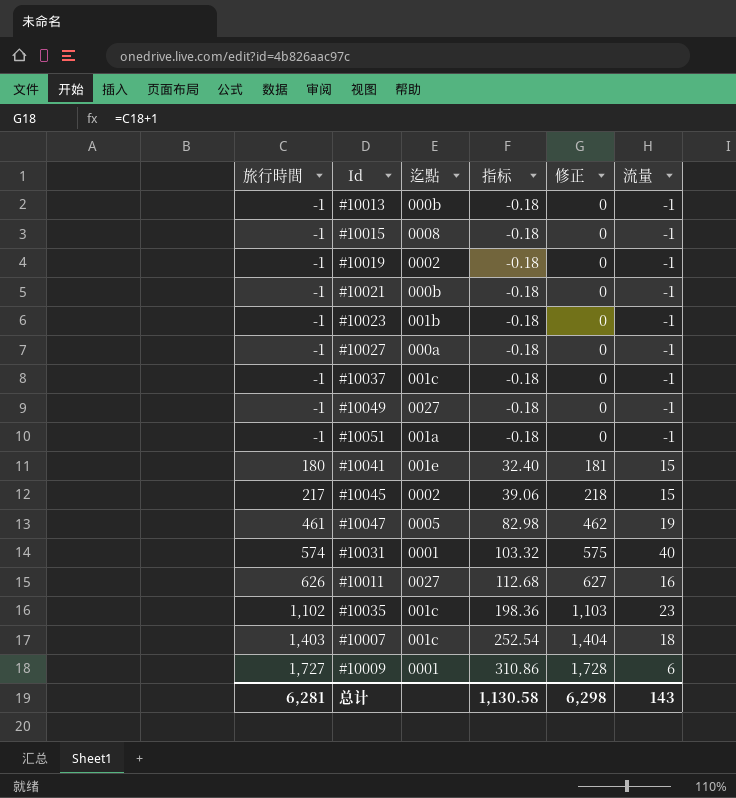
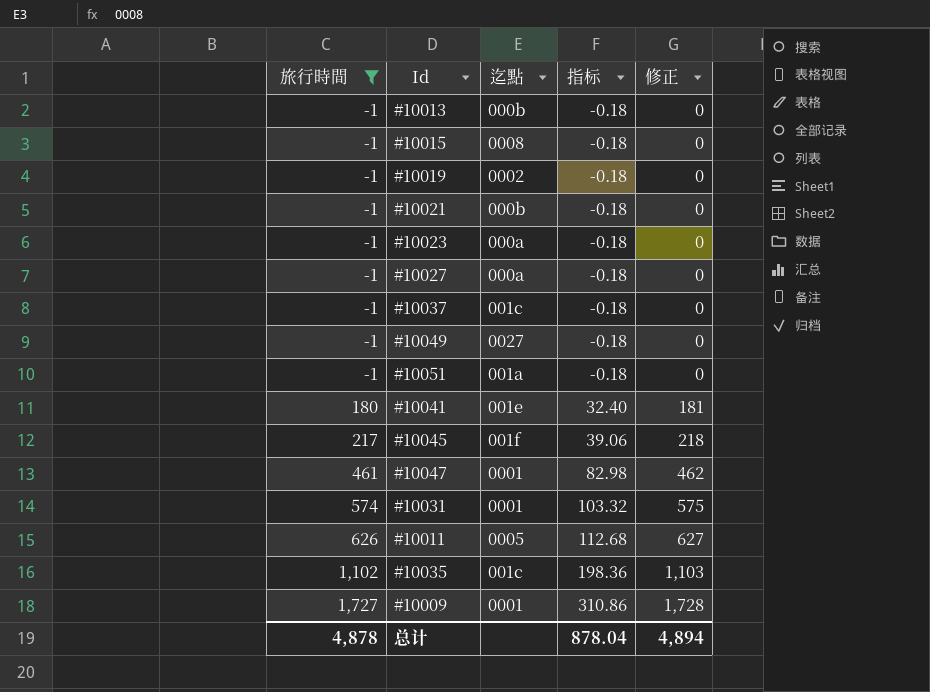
filter: none -> 旅行時間 != 1,403
column 流量 | position: 6 -> none
#10023 | 迄點: 001b -> 000a
#10045 | 迄點: 0002 -> 001f
#10047 | 迄點: 0005 -> 0001
#10011 | 迄點: 0027 -> 0005
总计 | 旅行時間: 6,281 -> 4,878
总计 | 指标: 1,130.58 -> 878.04
总计 | 修正: 6,298 -> 4,894

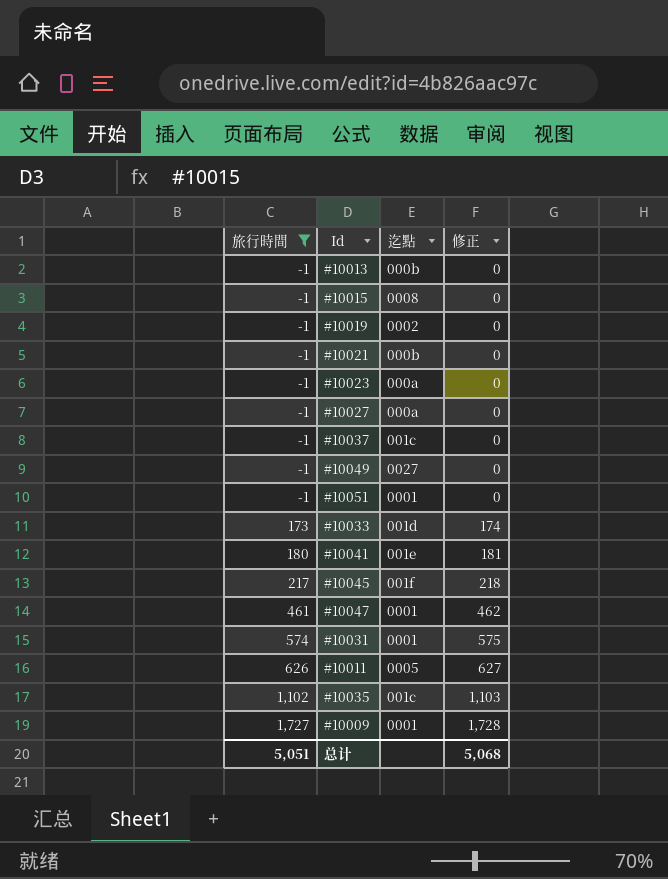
column 指标 | formula: [旅行時間] * 0.18 -> none
#10051 | 迄點: 001a -> 0001
row #10033: none -> 173 | 001d | 174
总计 | 旅行時間: 4,878 -> 5,051
总计 | 修正: 4,894 -> 5,068

